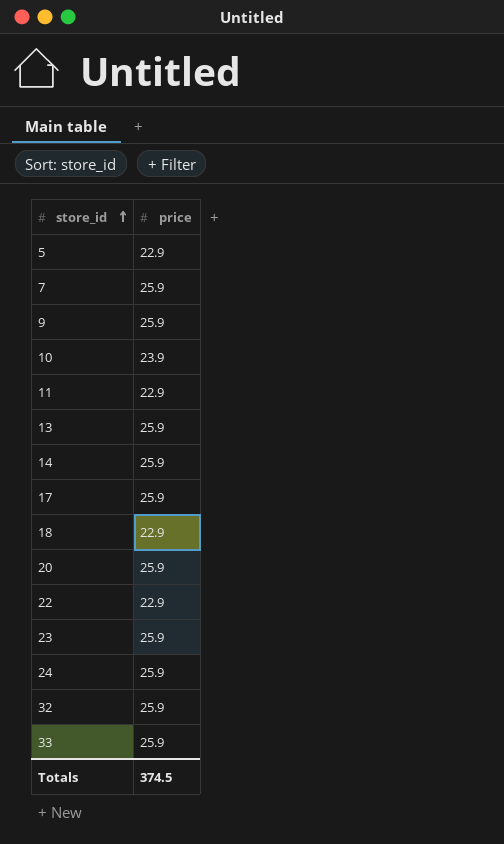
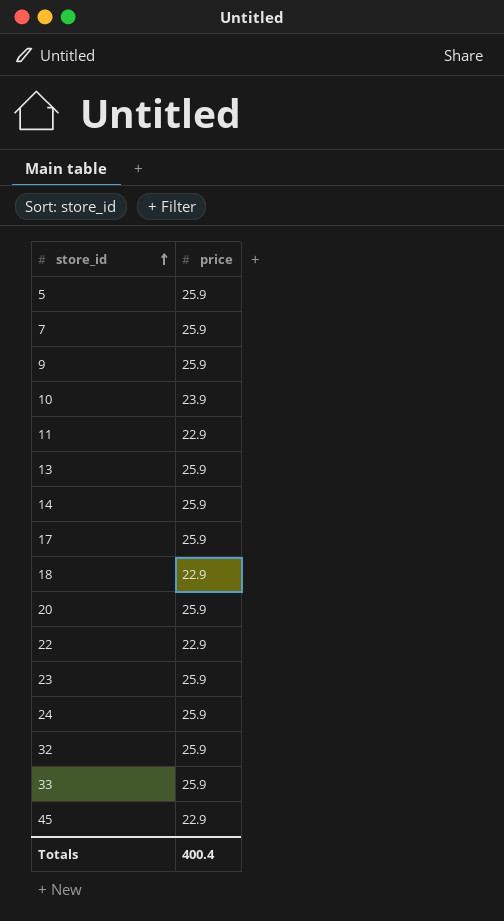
5 | price: 22.9 -> 25.9
row 45: none -> 22.9
Totals | price: 374.5 -> 400.4

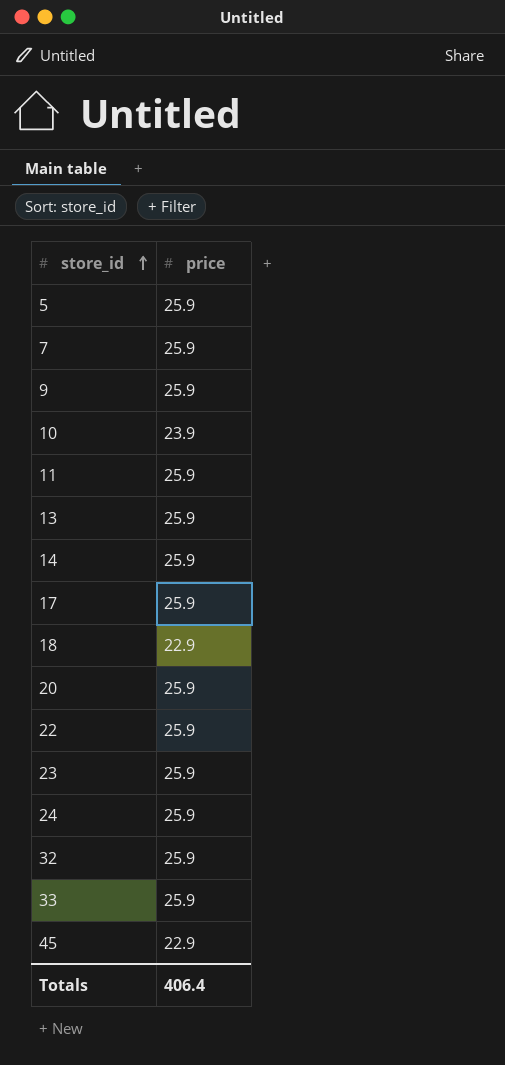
11 | price: 22.9 -> 25.9
22 | price: 22.9 -> 25.9
Totals | price: 400.4 -> 406.4

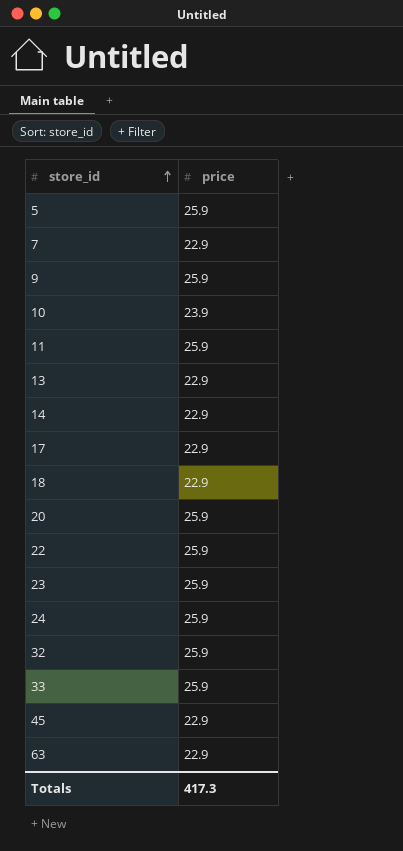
7 | price: 25.9 -> 22.9
13 | price: 25.9 -> 22.9
14 | price: 25.9 -> 22.9
17 | price: 25.9 -> 22.9
row 63: none -> 22.9
Totals | price: 406.4 -> 417.3

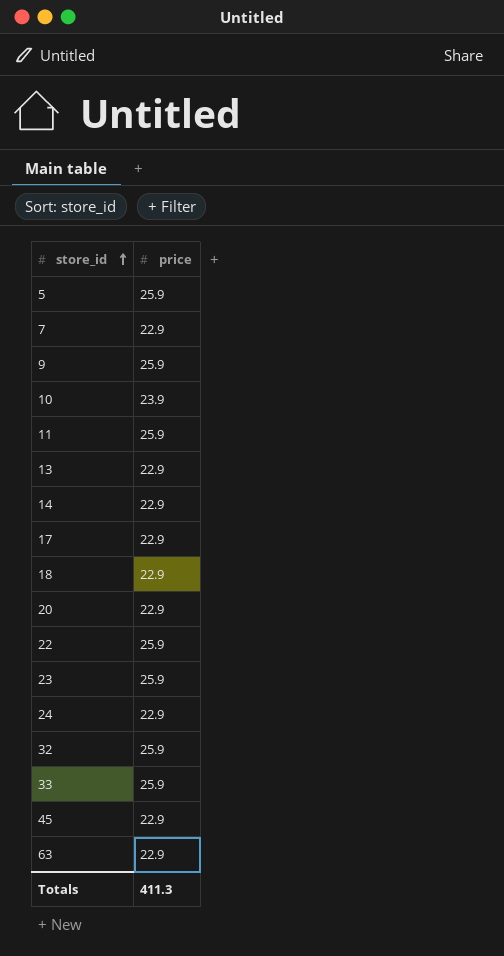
20 | price: 25.9 -> 22.9
24 | price: 25.9 -> 22.9
Totals | price: 417.3 -> 411.3

